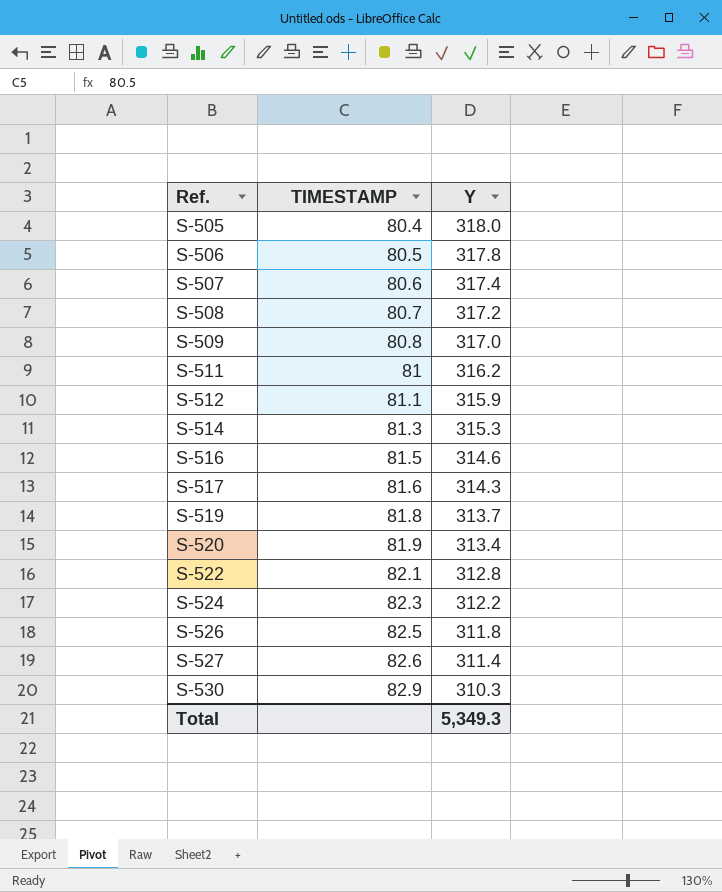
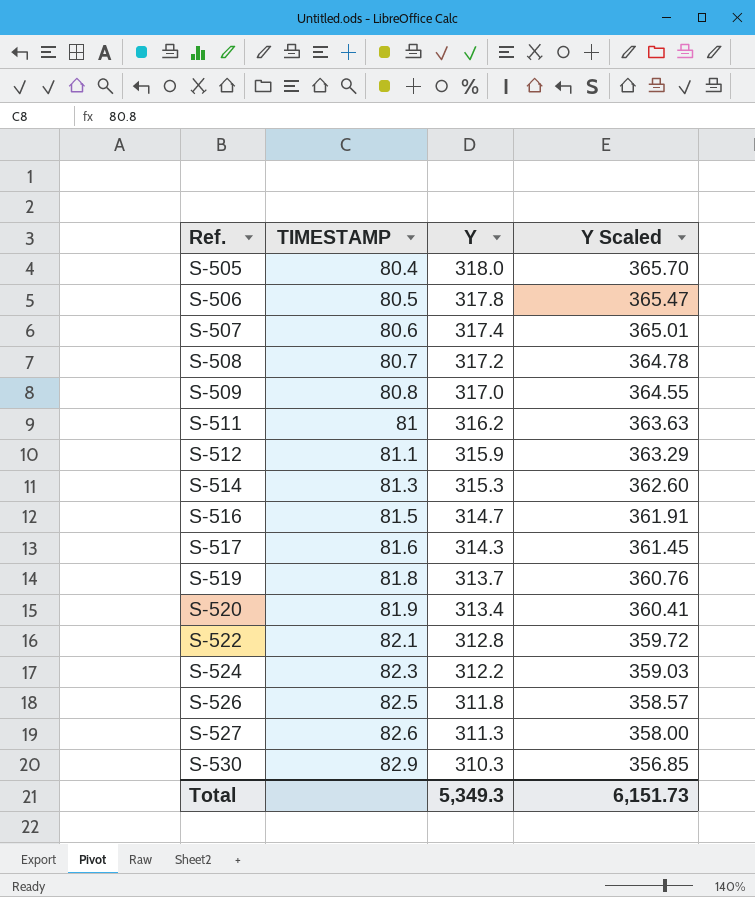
column Y Scaled | formula: none -> [Y] * 1.15
S-516 | Y: 314.6 -> 314.7
S-527 | Y: 311.4 -> 311.3

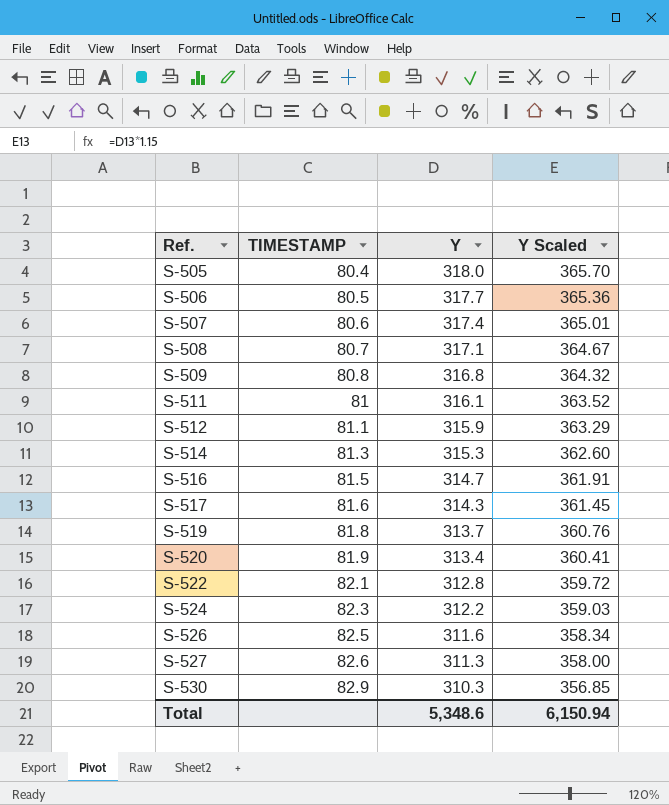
S-506 | Y: 317.8 -> 317.7
S-506 | Y Scaled: 365.47 -> 365.36
S-508 | Y: 317.2 -> 317.1
S-508 | Y Scaled: 364.78 -> 364.67
S-509 | Y: 317.0 -> 316.8
S-509 | Y Scaled: 364.55 -> 364.32
S-511 | Y: 316.2 -> 316.1
S-511 | Y Scaled: 363.63 -> 363.52
S-526 | Y: 311.8 -> 311.6
S-526 | Y Scaled: 358.57 -> 358.34
Total | Y: 5,349.3 -> 5,348.6
Total | Y Scaled: 6,151.73 -> 6,150.94

